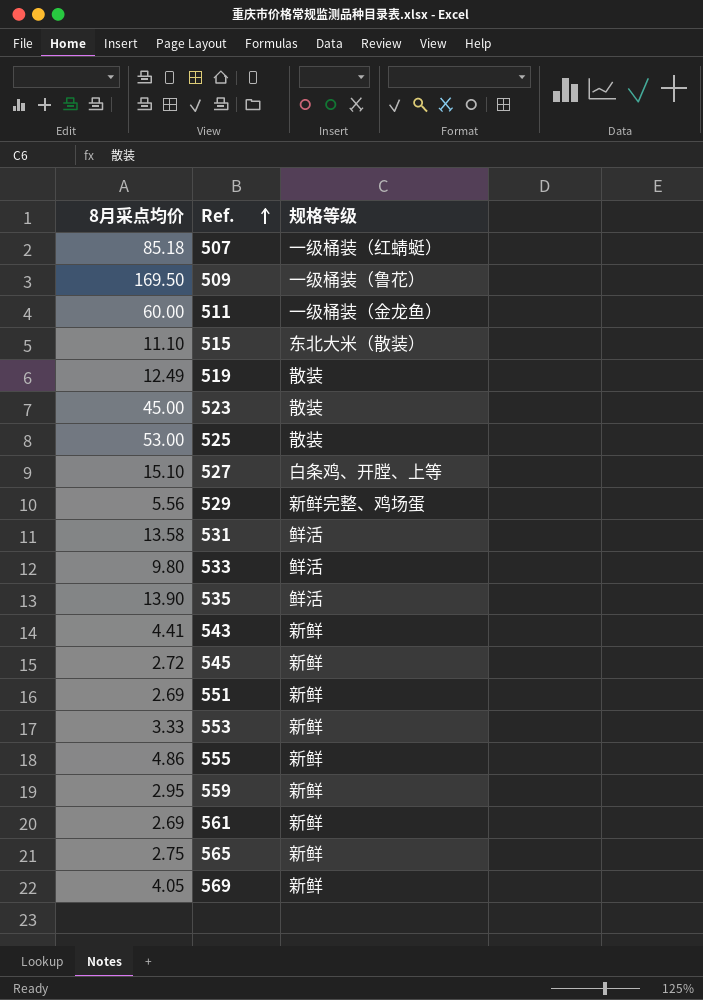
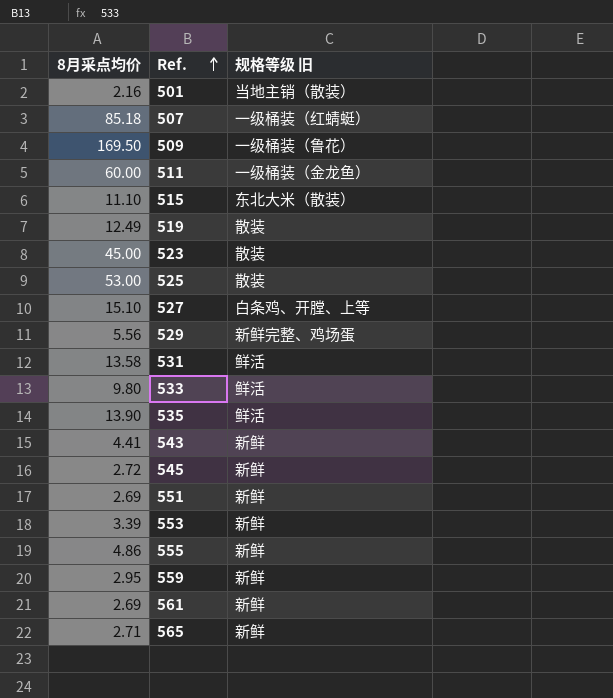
column name: 规格等级 -> 规格等级 旧
row 569: 4.05 | 新鲜 -> none
row 501: none -> 2.16 | 当地主销（散装）
553 | 8月采点均价: 3.33 -> 3.39
565 | 8月采点均价: 2.75 -> 2.71

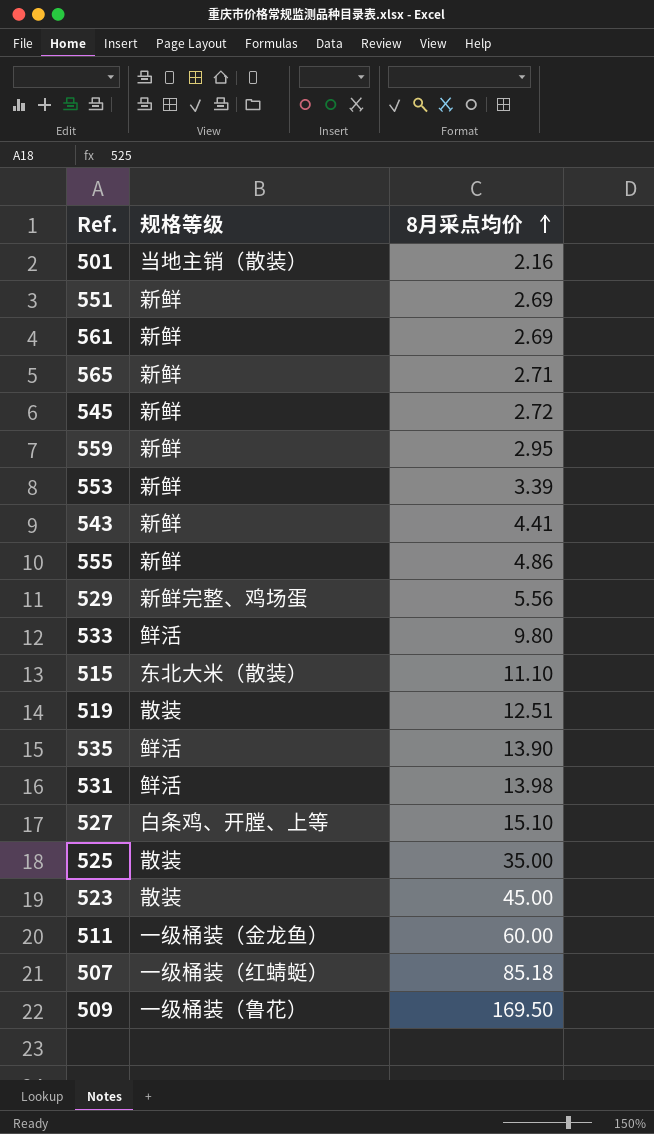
row order: Ref. ascending -> 8月采点均价 ascending
column name: 规格等级 旧 -> 规格等级
column 8月采点均价 | position: 1 -> 3
519 | 8月采点均价: 12.49 -> 12.51
531 | 8月采点均价: 13.58 -> 13.98
525 | 8月采点均价: 53.00 -> 35.00

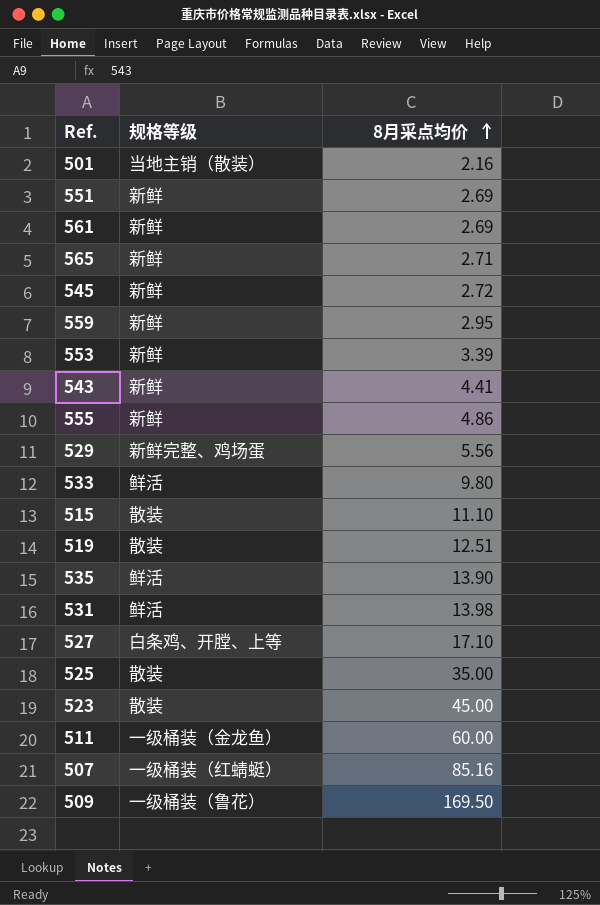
515 | 规格等级: 东北大米（散装） -> 散装
527 | 8月采点均价: 15.10 -> 17.10
507 | 8月采点均价: 85.18 -> 85.16

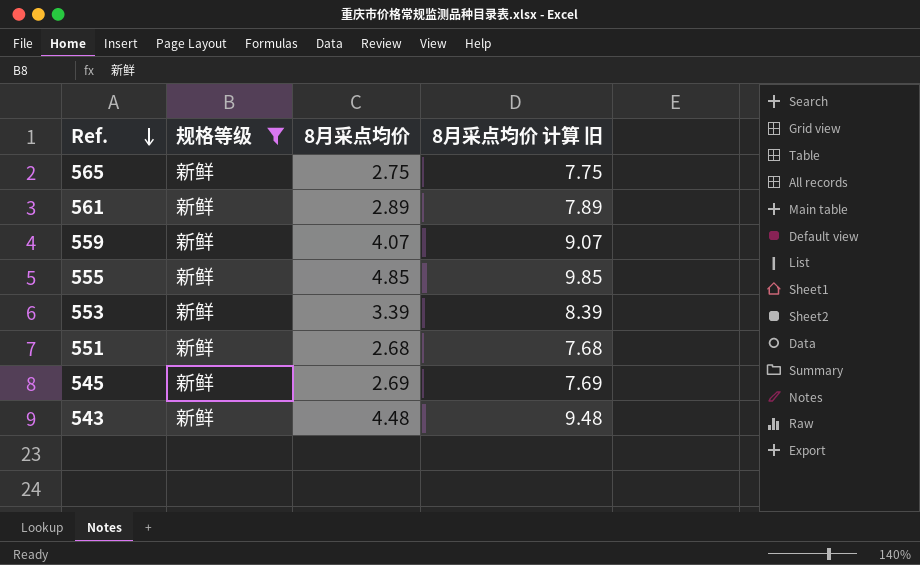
filter: none -> 规格等级 = 新鲜
row order: 8月采点均价 ascending -> Ref. descending
column 8月采点均价 计算 旧 | formula: none -> [8月采点均价] + 5
565 | 8月采点均价: 2.71 -> 2.75
561 | 8月采点均价: 2.69 -> 2.89
559 | 8月采点均价: 2.95 -> 4.07
555 | 8月采点均价: 4.86 -> 4.85
551 | 8月采点均价: 2.69 -> 2.68
545 | 8月采点均价: 2.72 -> 2.69
543 | 8月采点均价: 4.41 -> 4.48

